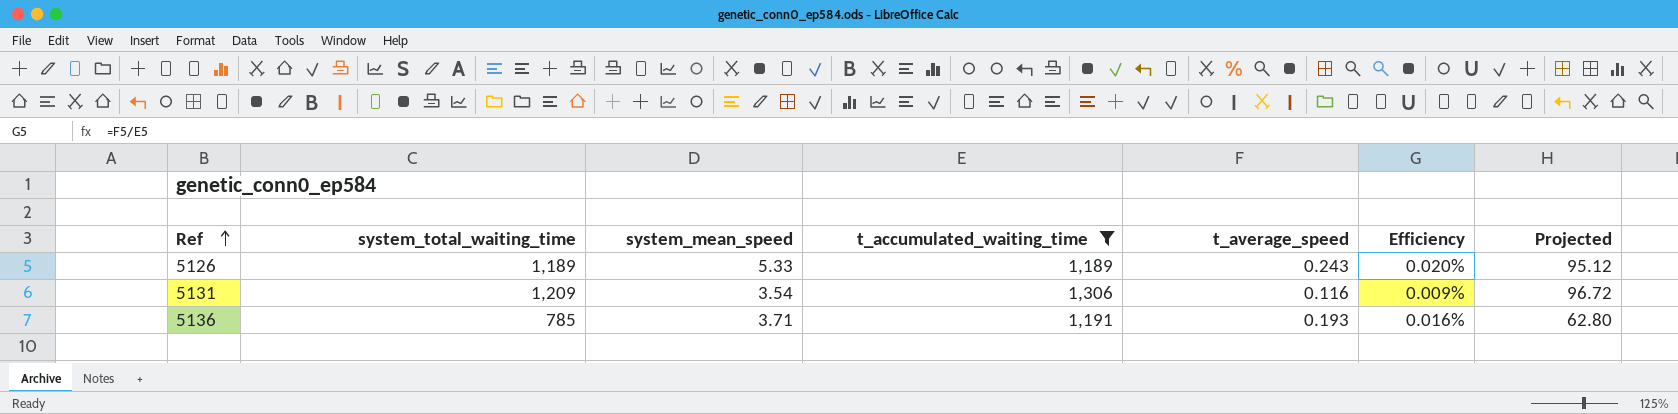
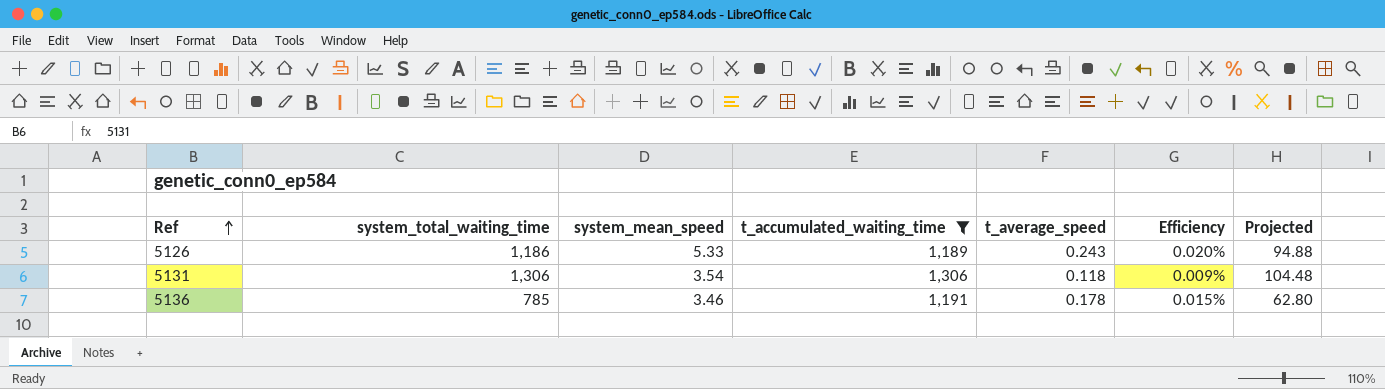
5126 | system_total_waiting_time: 1,189 -> 1,186
5126 | Projected: 95.12 -> 94.88
5131 | system_total_waiting_time: 1,209 -> 1,306
5131 | t_average_speed: 0.116 -> 0.118
5131 | Projected: 96.72 -> 104.48
5136 | system_mean_speed: 3.71 -> 3.46
5136 | t_average_speed: 0.193 -> 0.178
5136 | Efficiency: 0.016% -> 0.015%

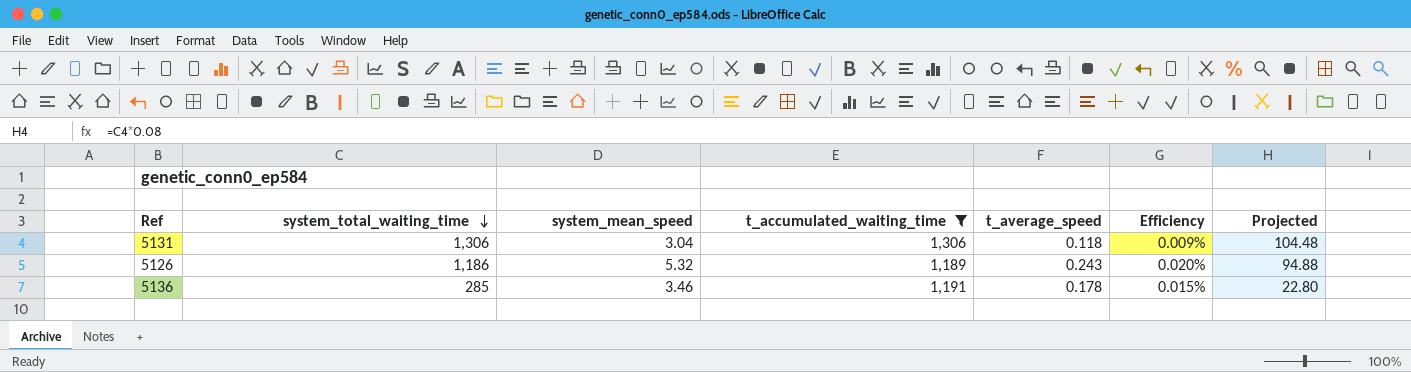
row order: Ref ascending -> system_total_waiting_time descending
5131 | system_mean_speed: 3.54 -> 3.04
5126 | system_mean_speed: 5.33 -> 5.32
5136 | system_total_waiting_time: 785 -> 285
5136 | Projected: 62.80 -> 22.80

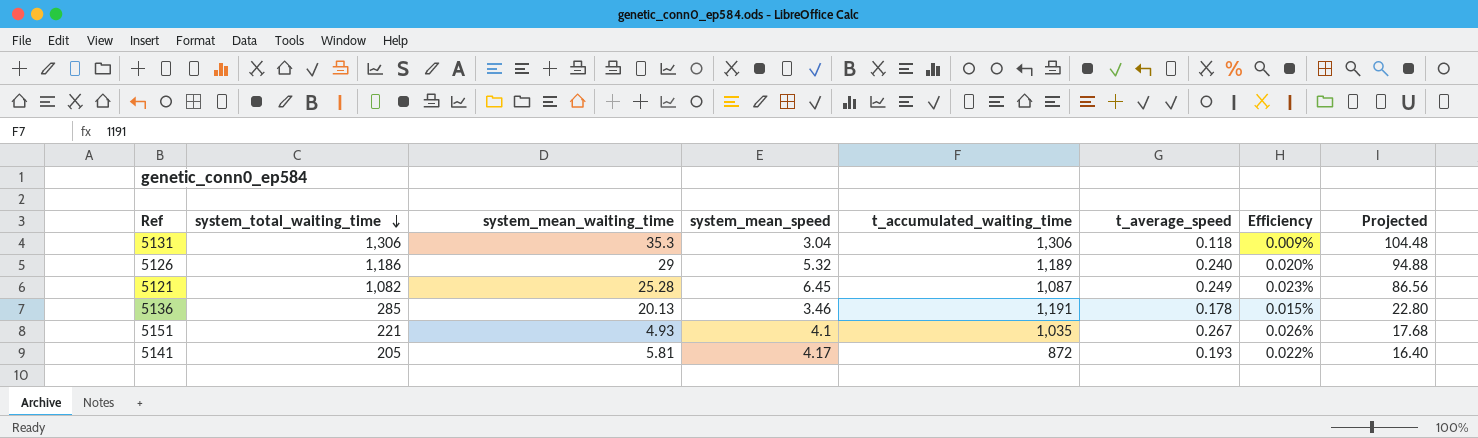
filter: t_accumulated_waiting_time >= 1,189 -> none
column system_mean_waiting_time | position: none -> 3
5126 | t_average_speed: 0.243 -> 0.240

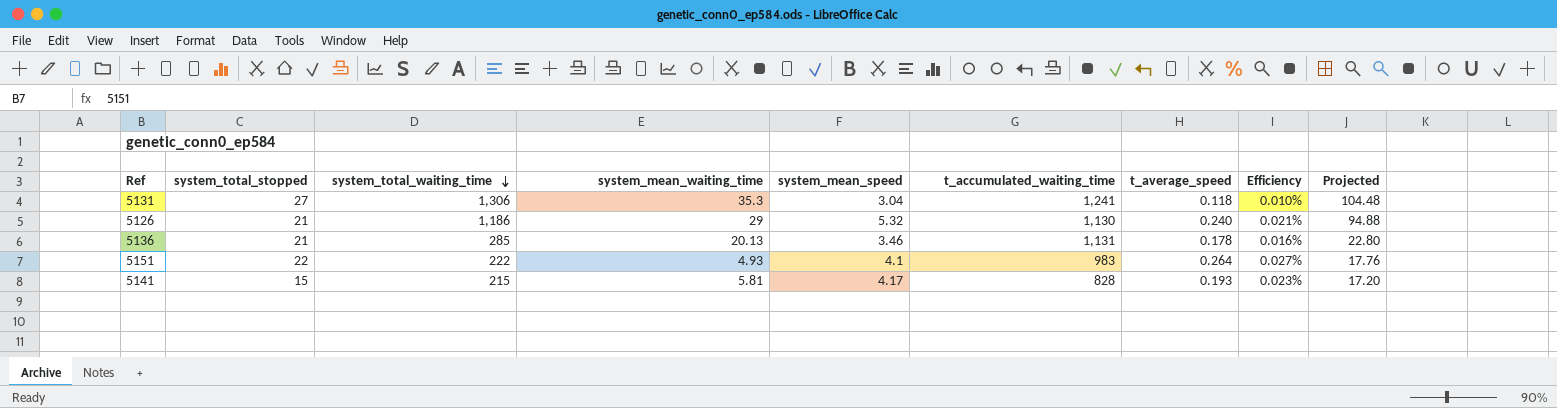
column system_total_stopped | position: none -> 2
row 5121: 1,082 | 25.28 | 6.45 | 1,087 | 0.249 | 0.023% | 86.56 -> none
5131 | t_accumulated_waiting_time: 1,306 -> 1,241
5131 | Efficiency: 0.009% -> 0.010%
5126 | t_accumulated_waiting_time: 1,189 -> 1,130
5126 | Efficiency: 0.020% -> 0.021%
5136 | t_accumulated_waiting_time: 1,191 -> 1,131
5136 | Efficiency: 0.015% -> 0.016%
5151 | system_total_waiting_time: 221 -> 222
5151 | t_accumulated_waiting_time: 1,035 -> 983
5151 | t_average_speed: 0.267 -> 0.264
5151 | Efficiency: 0.026% -> 0.027%
5151 | Projected: 17.68 -> 17.76
5141 | system_total_waiting_time: 205 -> 215
5141 | t_accumulated_waiting_time: 872 -> 828
5141 | Efficiency: 0.022% -> 0.023%
5141 | Projected: 16.40 -> 17.20

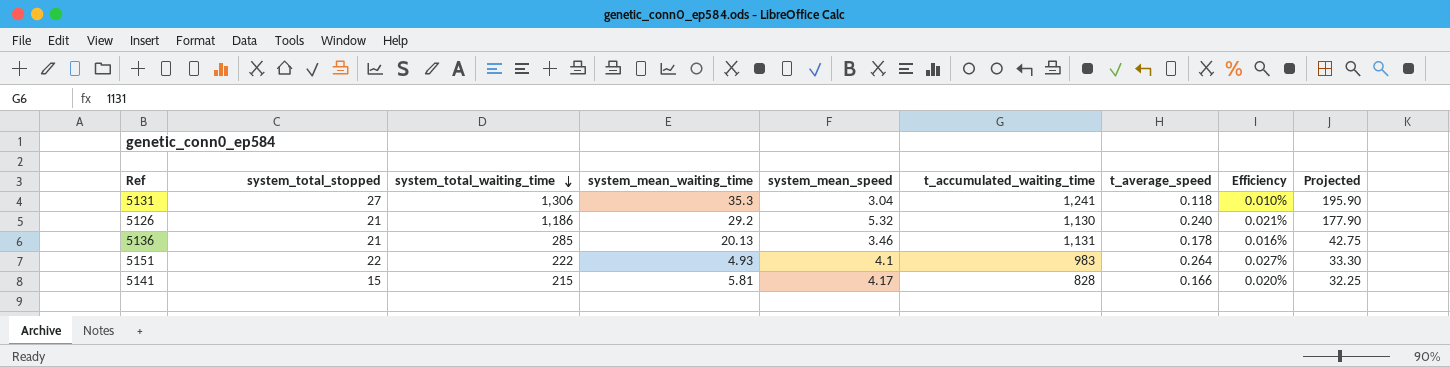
column Projected | formula: [system_total_waiting_time] * 0.08 -> [system_total_waiting_time] * 0.15
5126 | system_mean_waiting_time: 29 -> 29.2
5141 | t_average_speed: 0.193 -> 0.166
5141 | Efficiency: 0.023% -> 0.020%

